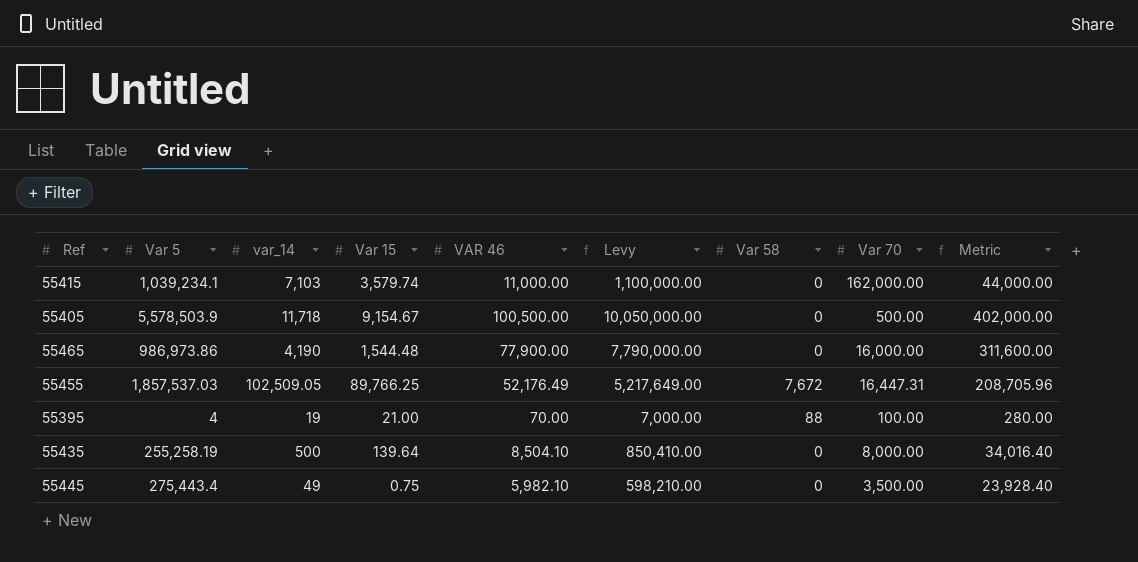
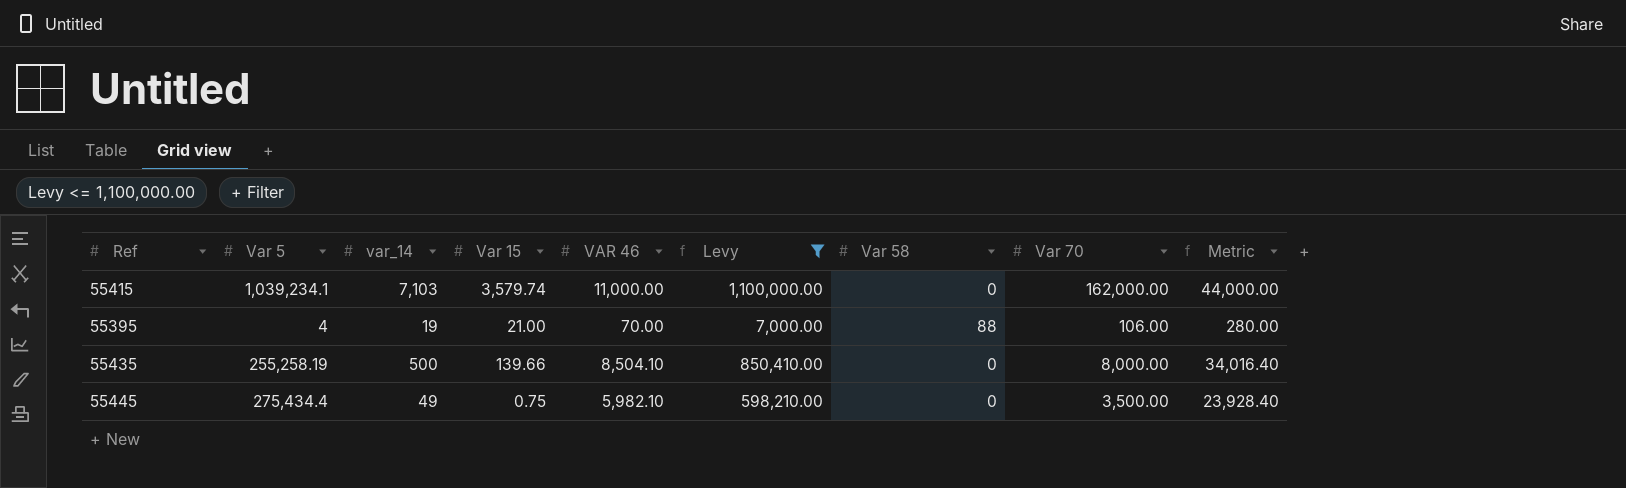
filter: none -> Levy <= 1,100,000.00
55395 | Var 70: 100.00 -> 106.00
55435 | Var 15: 139.64 -> 139.66
55445 | Var 5: 275,443.4 -> 275,434.4

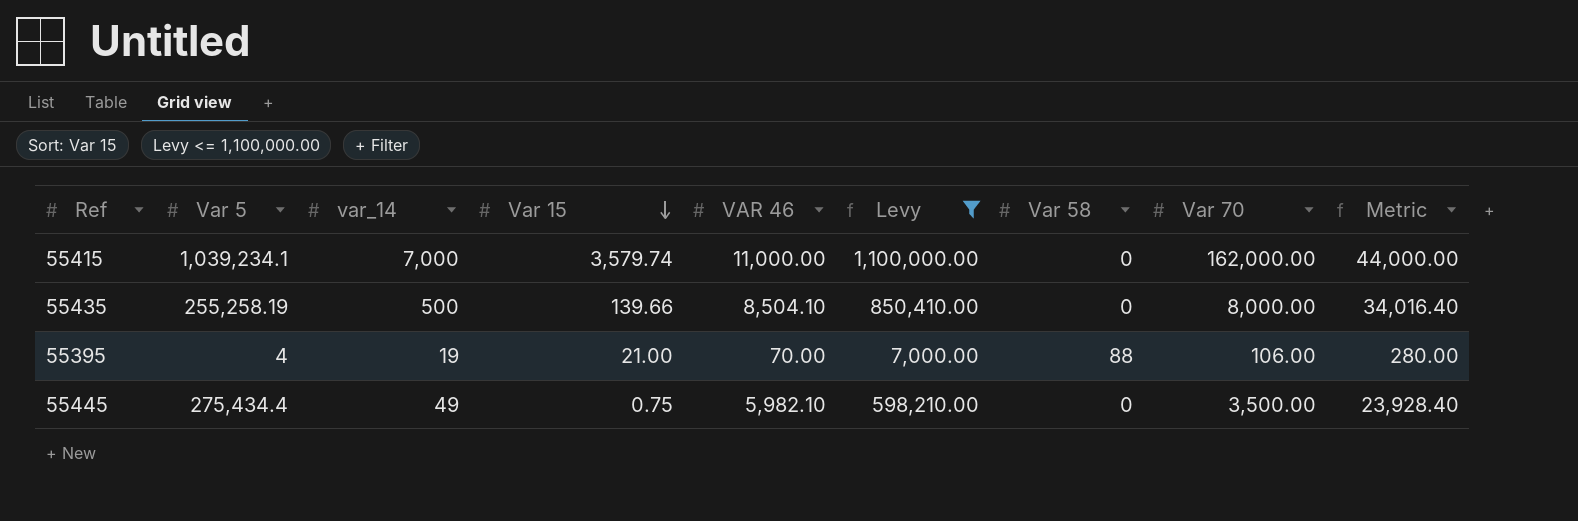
row order: none -> Var 15 descending
55415 | var_14: 7,103 -> 7,000

